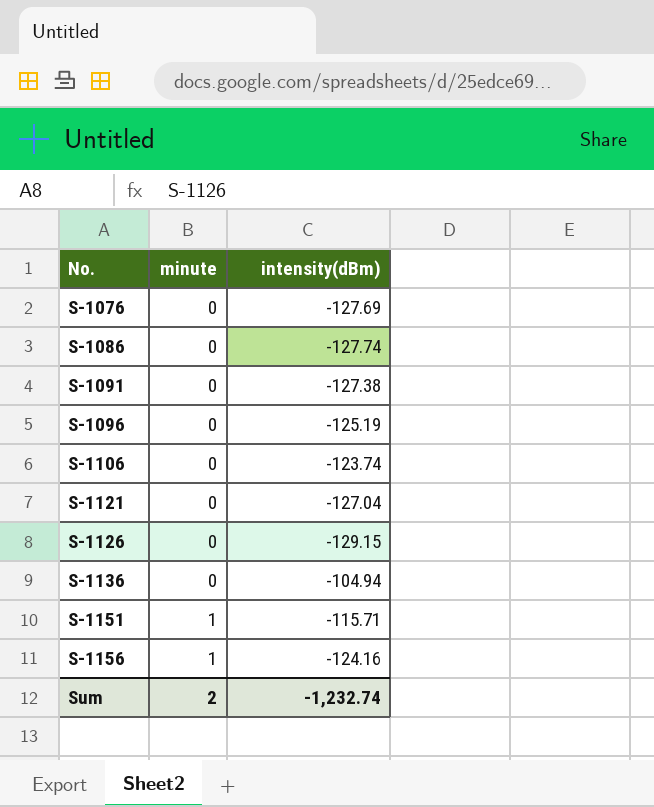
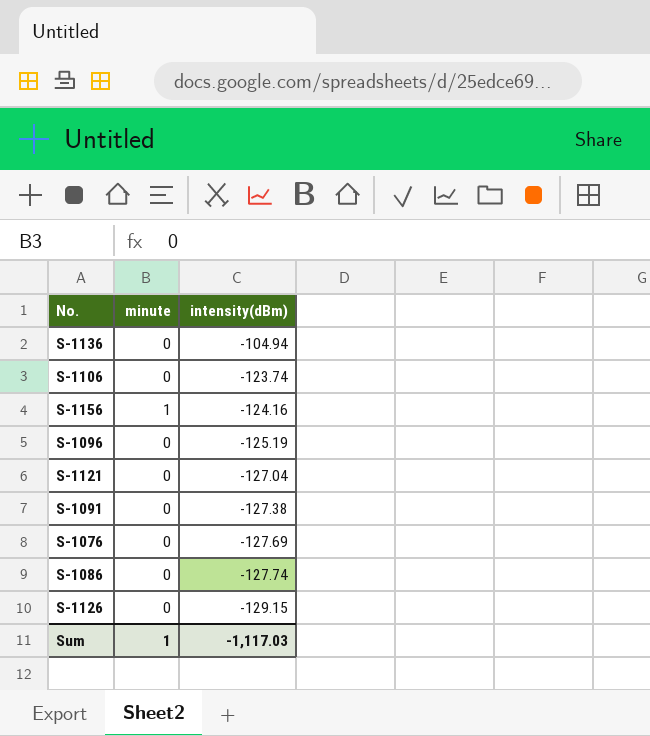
row order: No. ascending -> intensity(dBm) descending
row S-1151: 1 | -115.71 -> none
Sum | minute: 2 -> 1
Sum | intensity(dBm): -1,232.74 -> -1,117.03

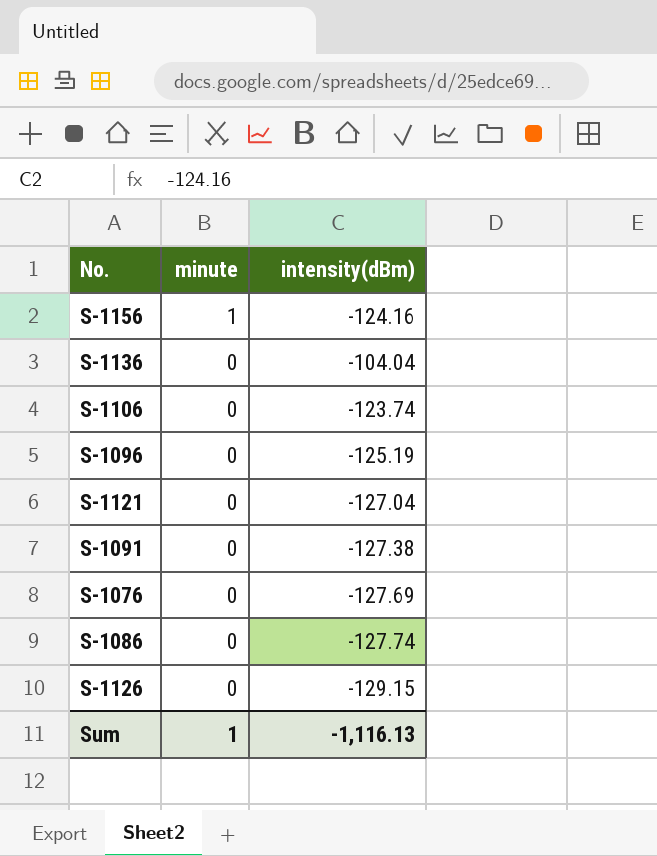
row order: intensity(dBm) descending -> minute descending
S-1136 | intensity(dBm): -104.94 -> -104.04
Sum | intensity(dBm): -1,117.03 -> -1,116.13

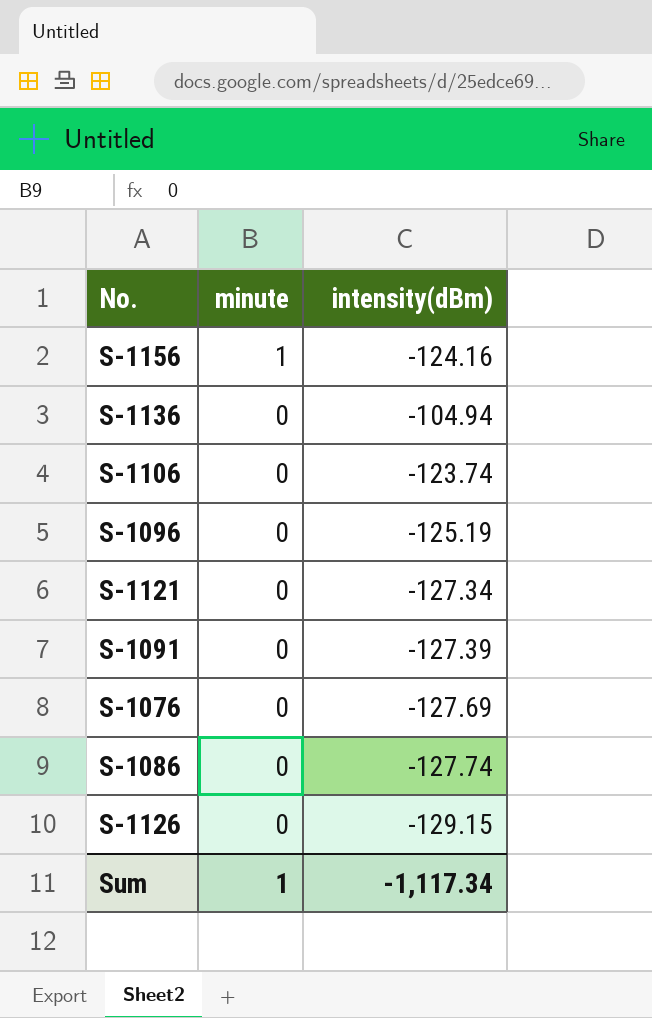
S-1136 | intensity(dBm): -104.04 -> -104.94
S-1121 | intensity(dBm): -127.04 -> -127.34
S-1091 | intensity(dBm): -127.38 -> -127.39
Sum | intensity(dBm): -1,116.13 -> -1,117.34

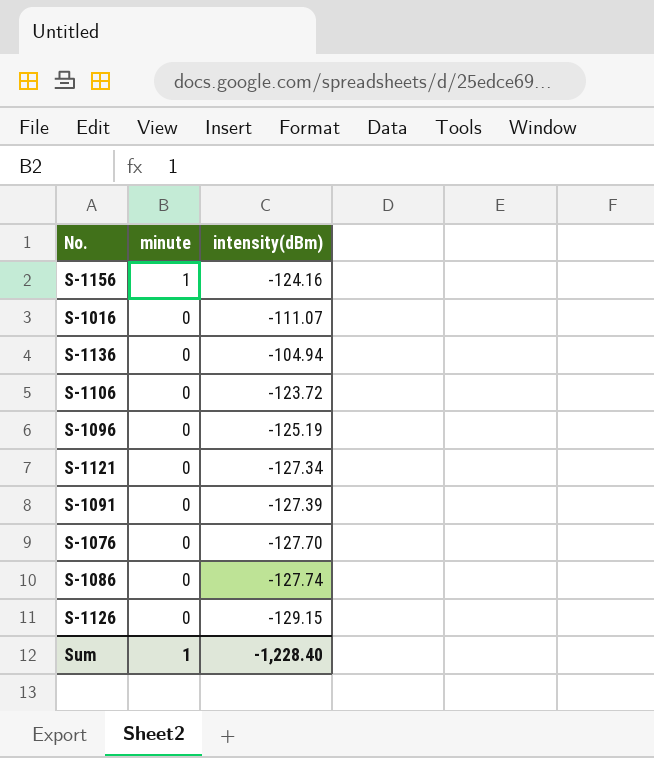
row S-1016: none -> 0 | -111.07
S-1106 | intensity(dBm): -123.74 -> -123.72
S-1076 | intensity(dBm): -127.69 -> -127.70
Sum | intensity(dBm): -1,117.34 -> -1,228.40

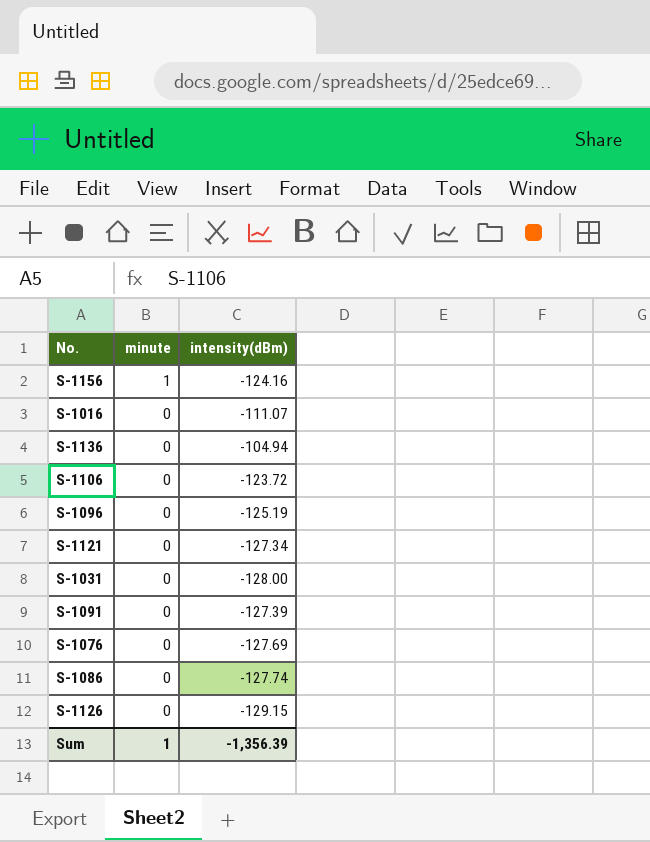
row S-1031: none -> 0 | -128.00
S-1076 | intensity(dBm): -127.70 -> -127.69
Sum | intensity(dBm): -1,228.40 -> -1,356.39

